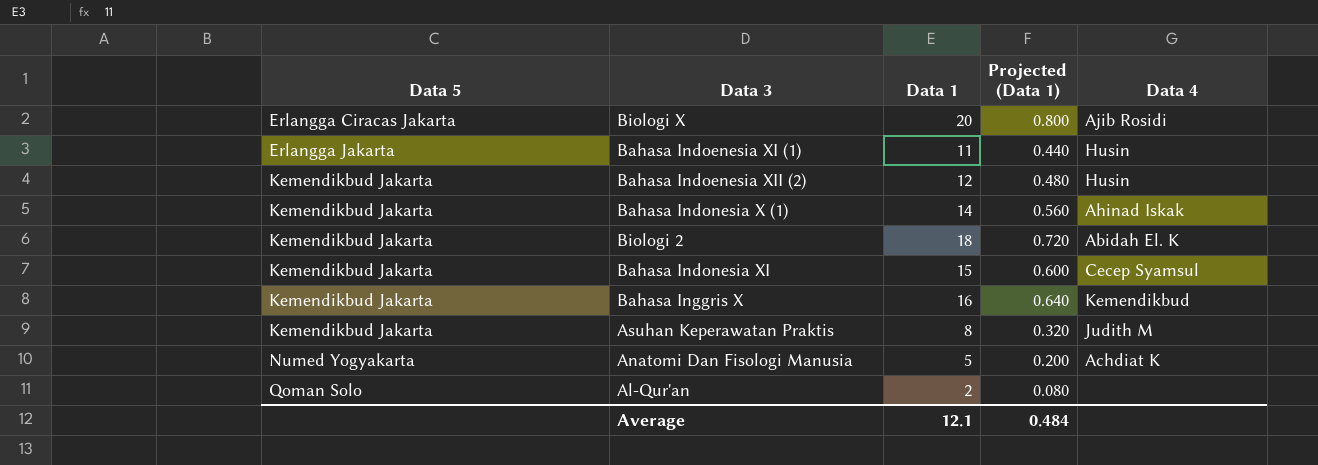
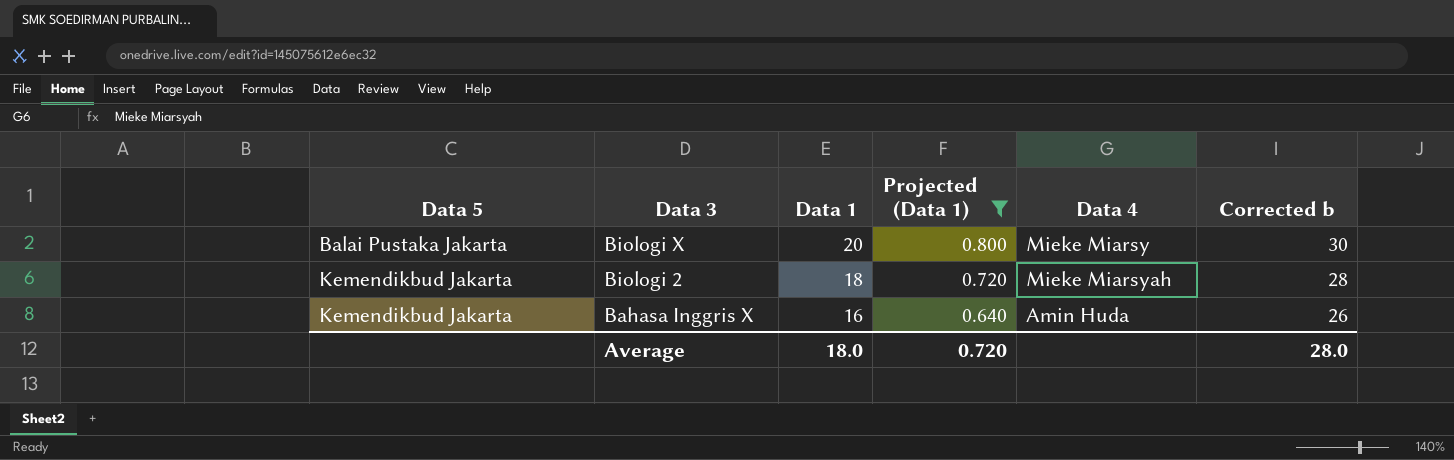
filter: none -> Projected (Data 1) >= 0.640
column Corrected b | formula: none -> [Data 1] + 10
Biologi X | Data 5: Erlangga Ciracas Jakarta -> Balai Pustaka Jakarta
Biologi X | Data 4: Ajib Rosidi -> Mieke Miarsy
Biologi 2 | Data 4: Abidah El. K -> Mieke Miarsyah
Bahasa Inggris X | Data 4: Kemendikbud -> Amin Huda
Average | Data 1: 12.1 -> 18.0
Average | Projected (Data 1): 0.484 -> 0.720

